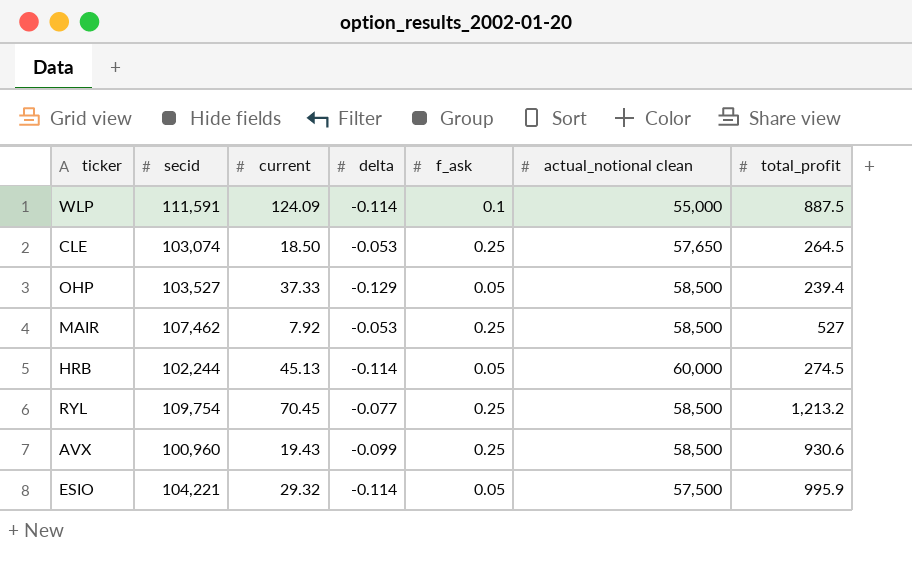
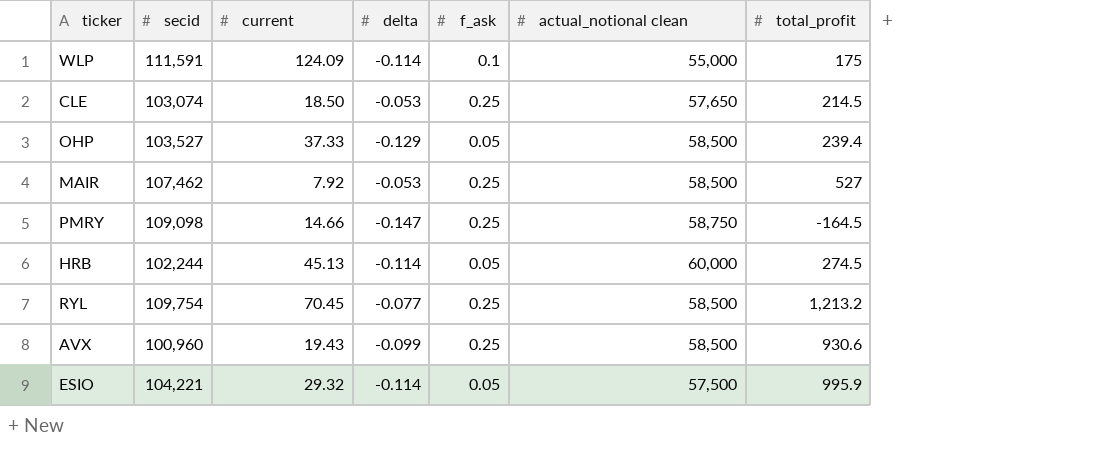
WLP | total_profit: 887.5 -> 175
CLE | total_profit: 264.5 -> 214.5
row PMRY: none -> 109,098 | 14.66 | -0.147 | 0.25 | 58,750 | -164.5

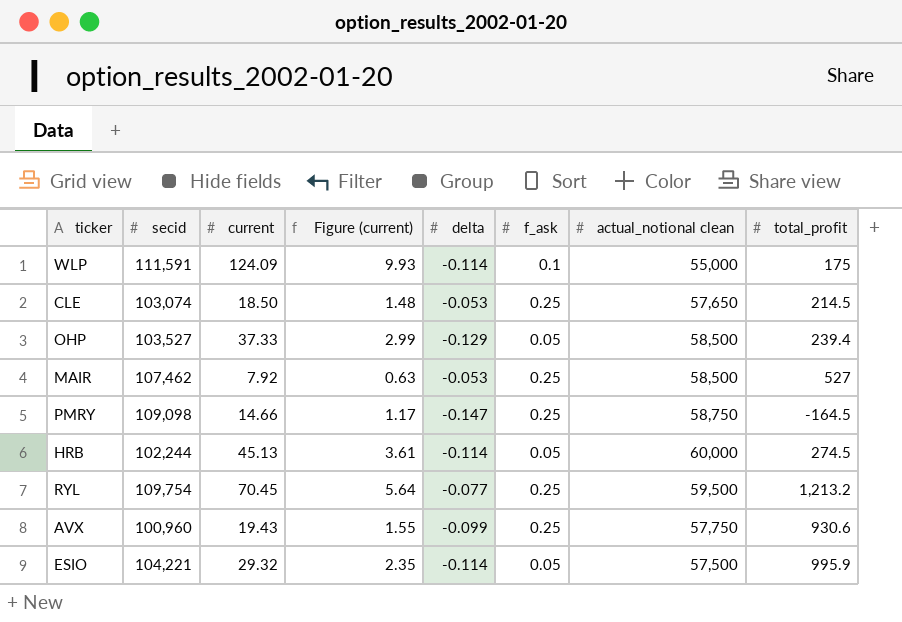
column Figure (current) | formula: none -> [current] * 0.08
RYL | actual_notional clean: 58,500 -> 59,500
AVX | actual_notional clean: 58,500 -> 57,750

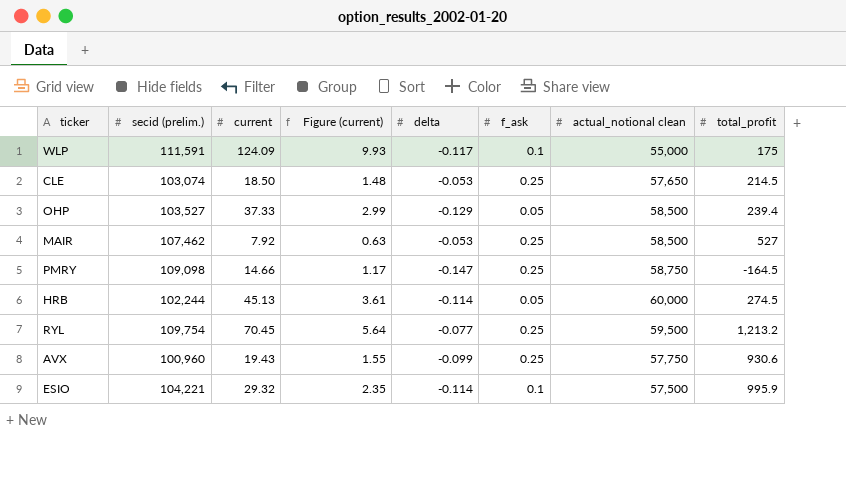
column name: secid -> secid (prelim.)
WLP | delta: -0.114 -> -0.117
ESIO | f_ask: 0.05 -> 0.1

